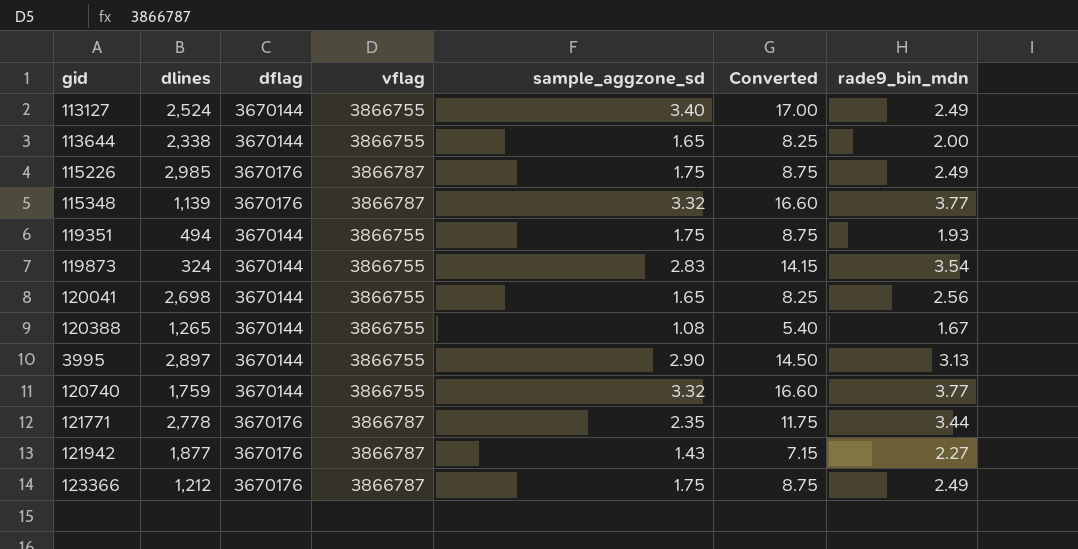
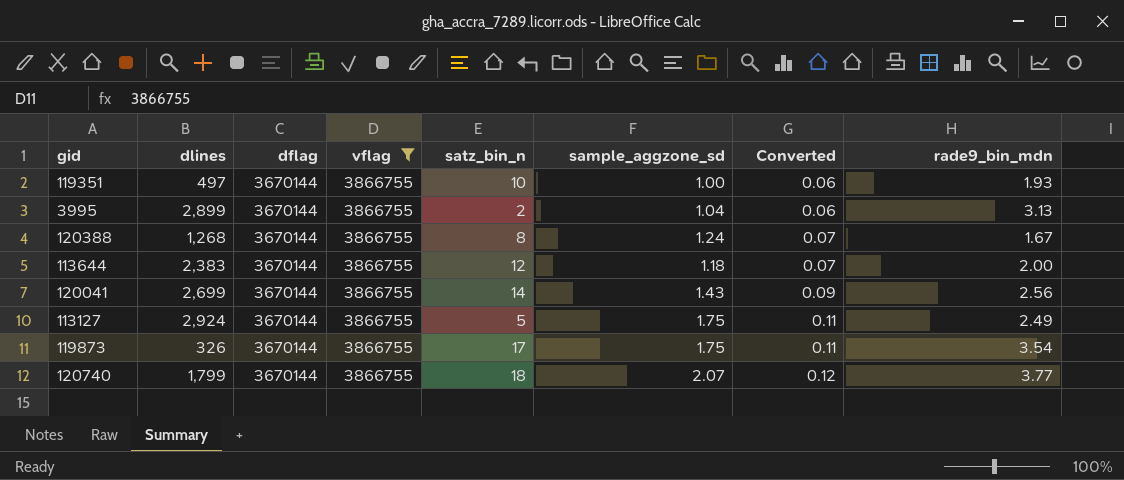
filter: none -> vflag = 3866755
row order: none -> Converted ascending
column satz_bin_n | position: none -> 5
column Converted | formula: [sample_aggzone_sd] * 5 -> [sample_aggzone_sd] * 0.06
119351 | dlines: 494 -> 497
119351 | sample_aggzone_sd: 1.75 -> 1.00
3995 | dlines: 2,897 -> 2,899
3995 | sample_aggzone_sd: 2.90 -> 1.04
120388 | dlines: 1,265 -> 1,268
120388 | sample_aggzone_sd: 1.08 -> 1.24
113644 | dlines: 2,338 -> 2,383
113644 | sample_aggzone_sd: 1.65 -> 1.18
120041 | dlines: 2,698 -> 2,699
120041 | sample_aggzone_sd: 1.65 -> 1.43
113127 | dlines: 2,524 -> 2,924
113127 | sample_aggzone_sd: 3.40 -> 1.75
119873 | dlines: 324 -> 326
119873 | sample_aggzone_sd: 2.83 -> 1.75
120740 | dlines: 1,759 -> 1,799
120740 | sample_aggzone_sd: 3.32 -> 2.07

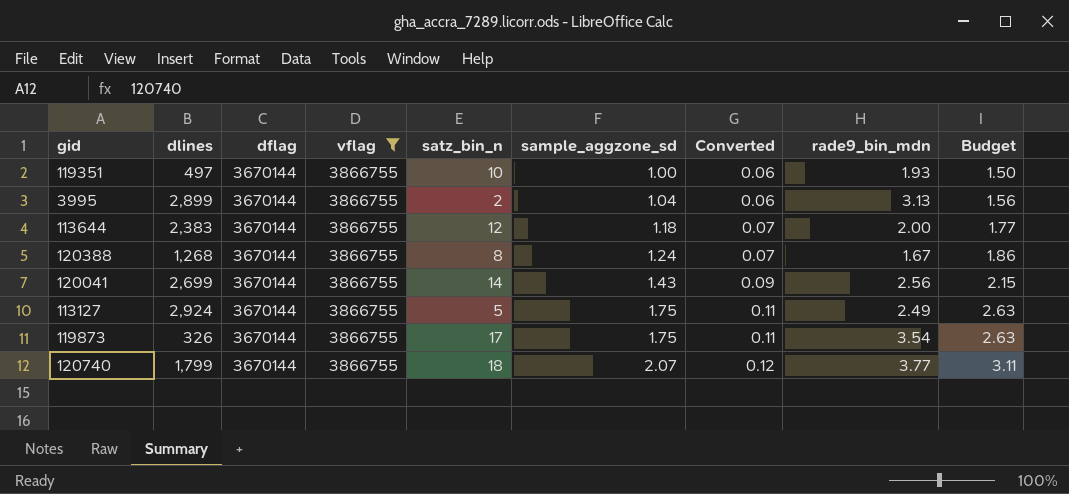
row order: Converted ascending -> sample_aggzone_sd ascending
column Budget | formula: none -> [sample_aggzone_sd] * 1.5

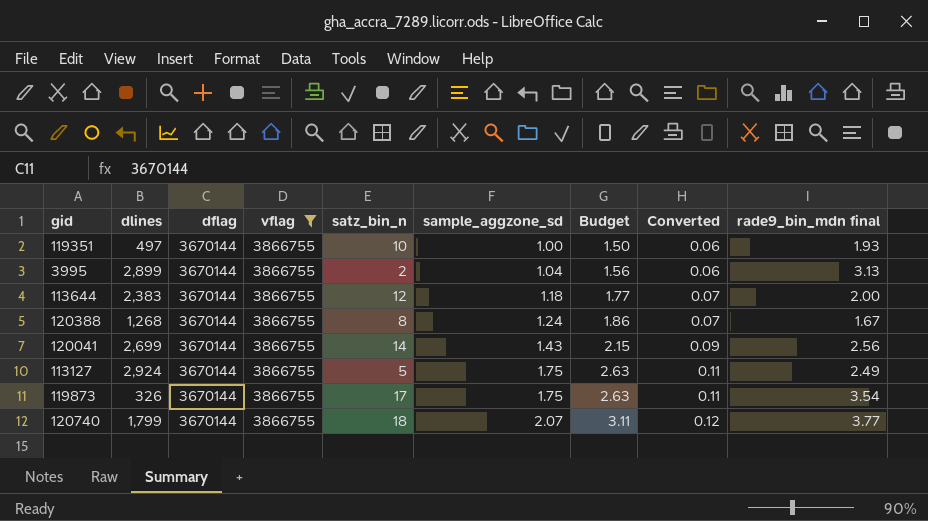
column Budget | position: 9 -> 7
column name: rade9_bin_mdn -> rade9_bin_mdn final

